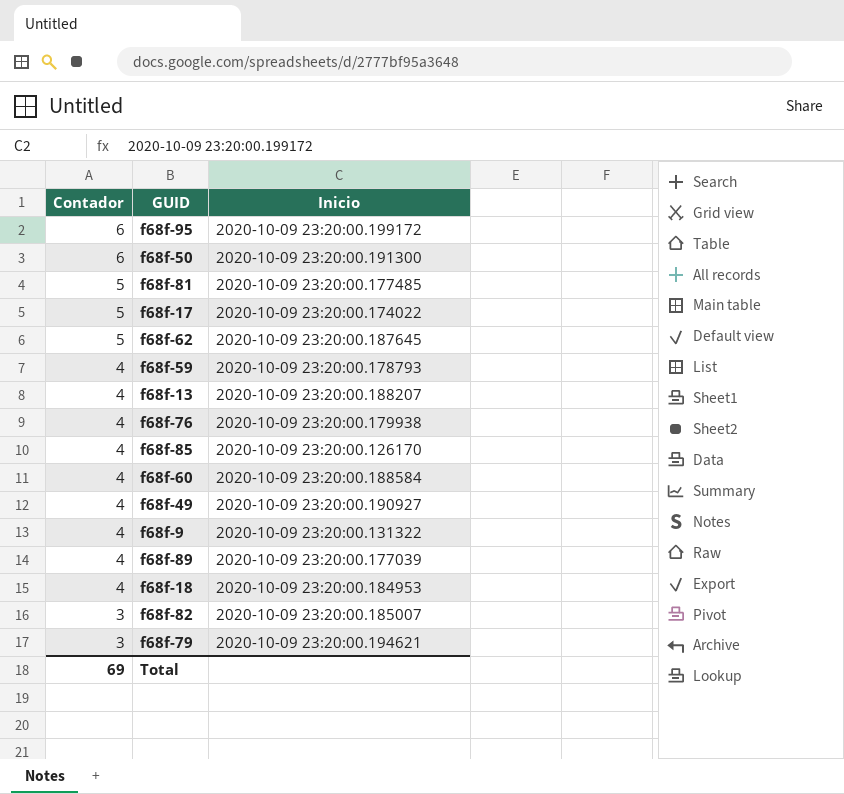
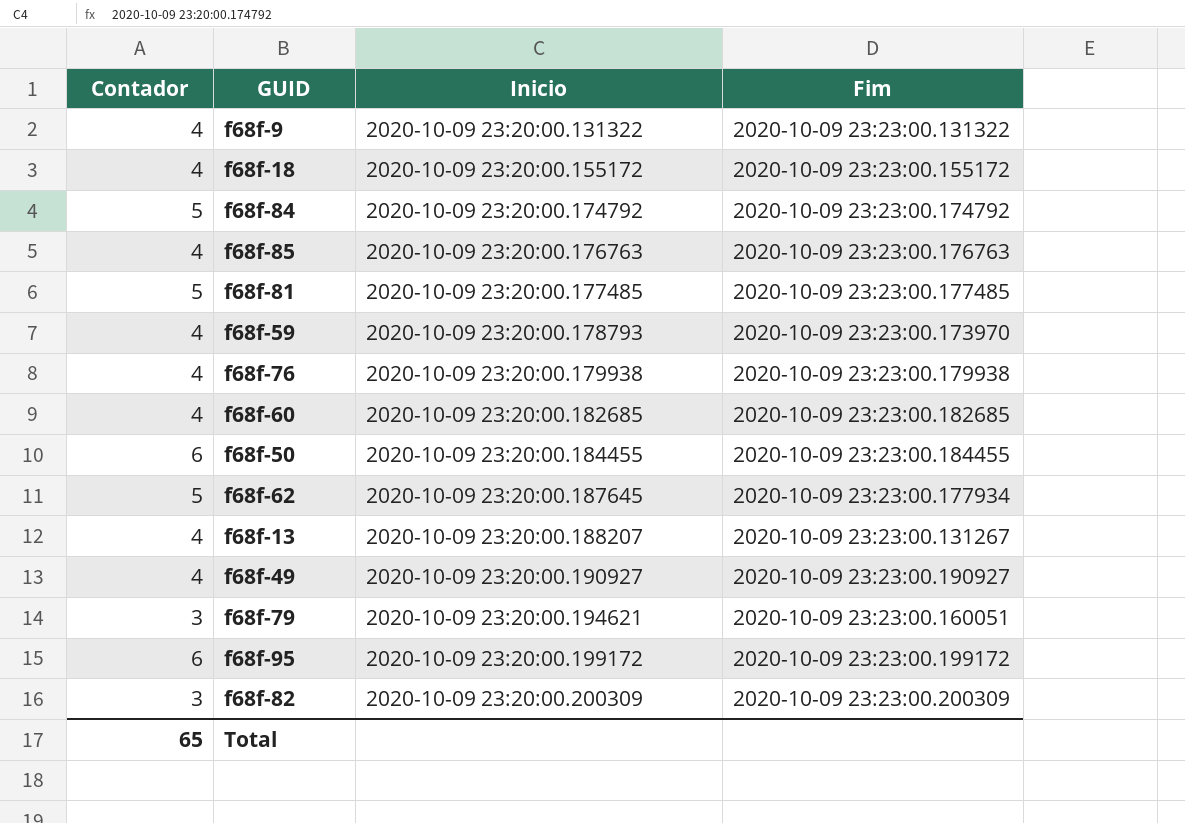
row order: Contador descending -> Inicio ascending
column Fim | position: none -> 4
row f68f-17: 5 | 2020-10-09 23:20:00.174022 -> none
row f68f-89: 4 | 2020-10-09 23:20:00.177039 -> none
f68f-18 | Inicio: 2020-10-09 23:20:00.184953 -> 2020-10-09 23:20:00.155172
row f68f-84: none -> 5 | 2020-10-09 23:20:00.174792 | 2020-10-09 23:23:00.174792
f68f-85 | Inicio: 2020-10-09 23:20:00.126170 -> 2020-10-09 23:20:00.176763
f68f-60 | Inicio: 2020-10-09 23:20:00.188584 -> 2020-10-09 23:20:00.182685
f68f-50 | Inicio: 2020-10-09 23:20:00.191300 -> 2020-10-09 23:20:00.184455
f68f-82 | Inicio: 2020-10-09 23:20:00.185007 -> 2020-10-09 23:20:00.200309
Total | Contador: 69 -> 65

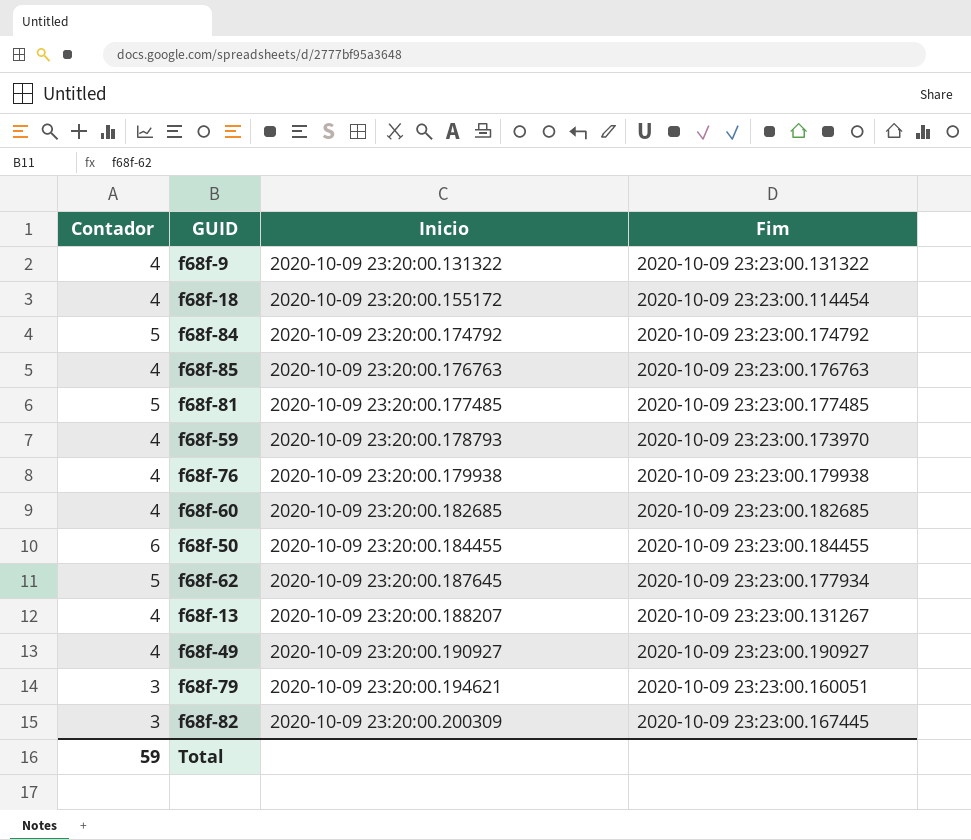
row f68f-95: 6 | 2020-10-09 23:20:00.199172 | 2020-10-09 23:23:00.199172 -> none
f68f-18 | Fim: 2020-10-09 23:23:00.155172 -> 2020-10-09 23:23:00.114454
f68f-82 | Fim: 2020-10-09 23:23:00.200309 -> 2020-10-09 23:23:00.167445
Total | Contador: 65 -> 59

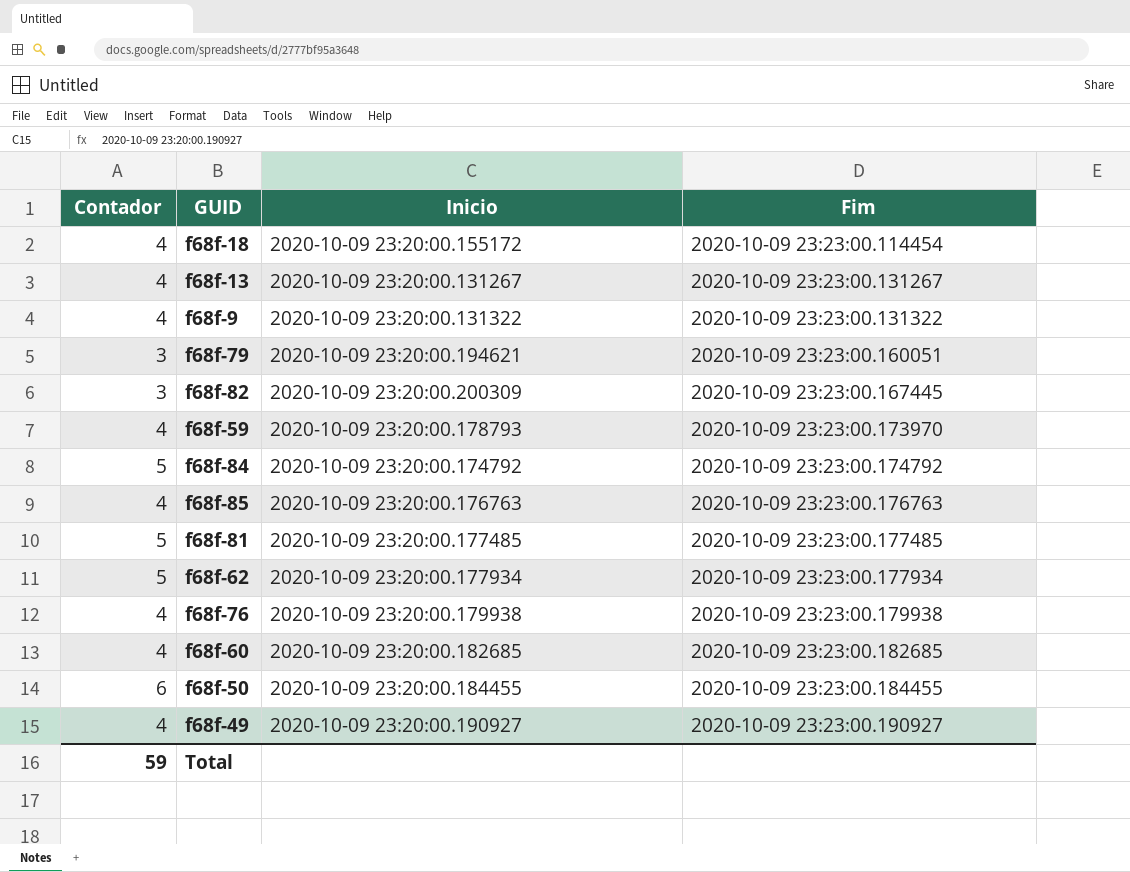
row order: Inicio ascending -> Fim ascending
f68f-13 | Inicio: 2020-10-09 23:20:00.188207 -> 2020-10-09 23:20:00.131267
f68f-62 | Inicio: 2020-10-09 23:20:00.187645 -> 2020-10-09 23:20:00.177934

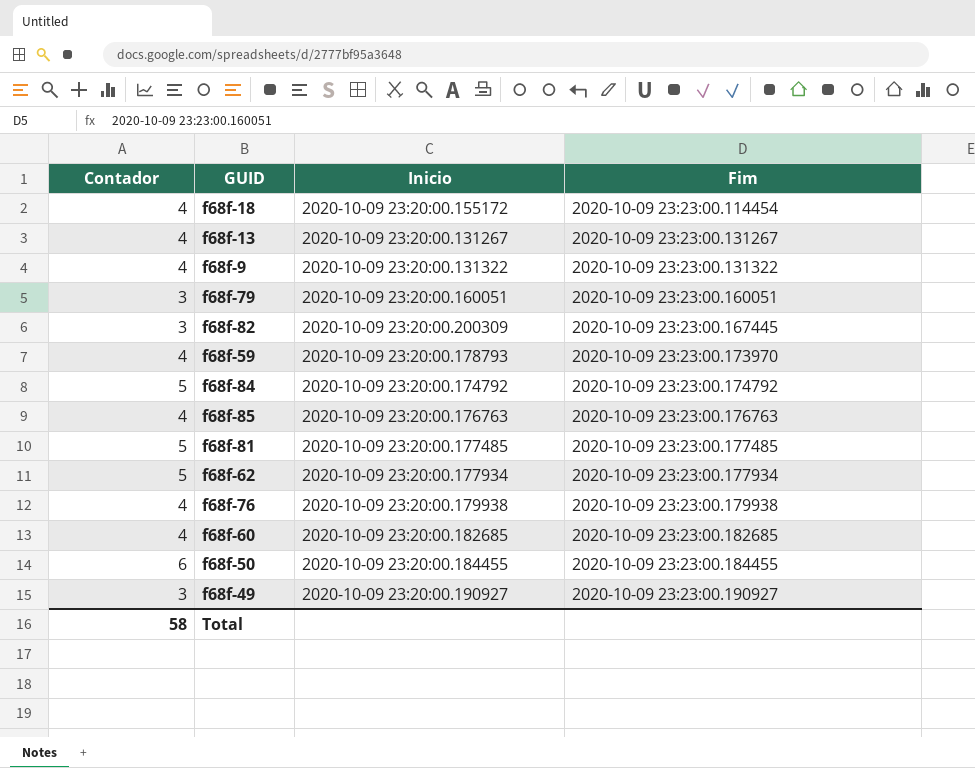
f68f-79 | Inicio: 2020-10-09 23:20:00.194621 -> 2020-10-09 23:20:00.160051
f68f-49 | Contador: 4 -> 3
Total | Contador: 59 -> 58

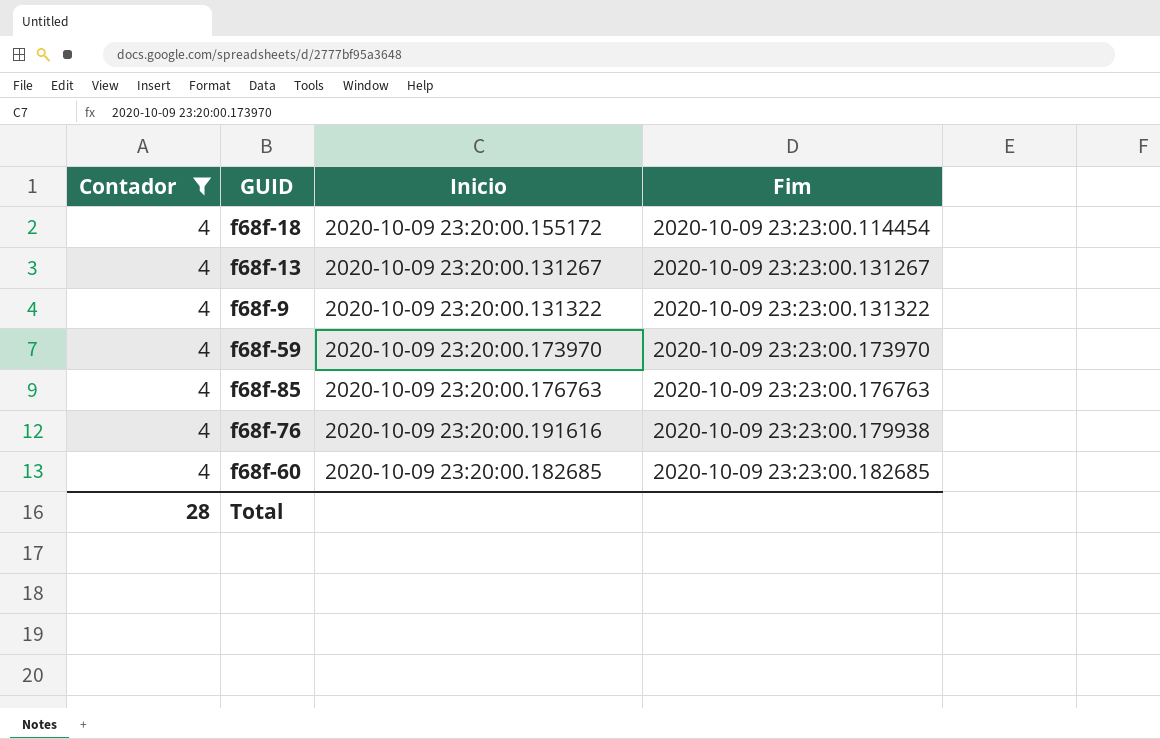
filter: none -> Contador = 4
f68f-59 | Inicio: 2020-10-09 23:20:00.178793 -> 2020-10-09 23:20:00.173970
f68f-76 | Inicio: 2020-10-09 23:20:00.179938 -> 2020-10-09 23:20:00.191616
Total | Contador: 58 -> 28

